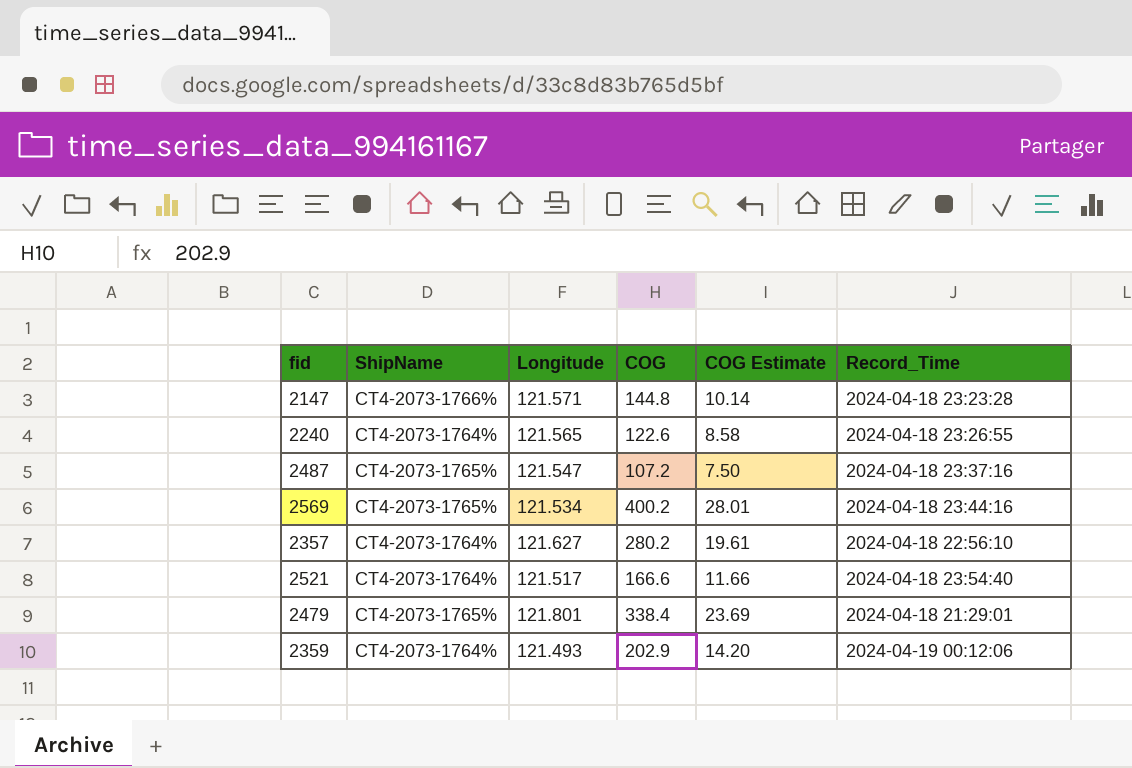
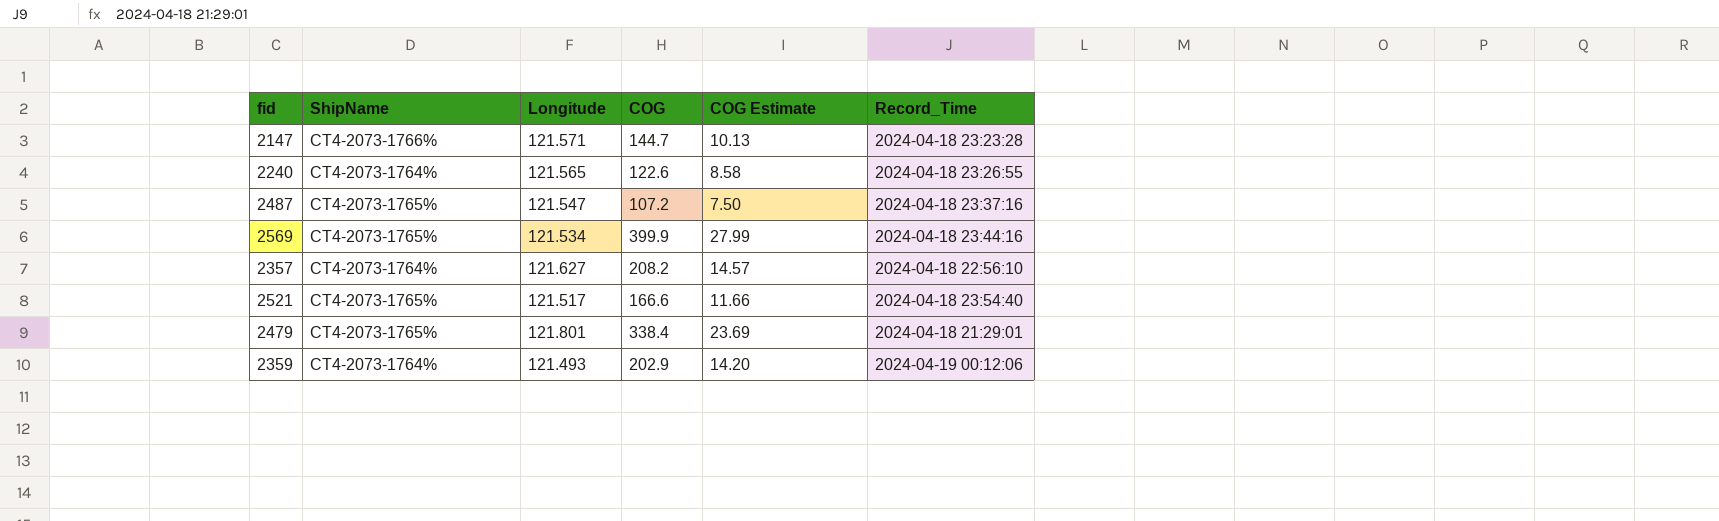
2147 | COG: 144.8 -> 144.7
2147 | COG Estimate: 10.14 -> 10.13
2569 | COG: 400.2 -> 399.9
2569 | COG Estimate: 28.01 -> 27.99
2357 | COG: 280.2 -> 208.2
2357 | COG Estimate: 19.61 -> 14.57
2521 | ShipName: CT4-2073-1764% -> CT4-2073-1765%

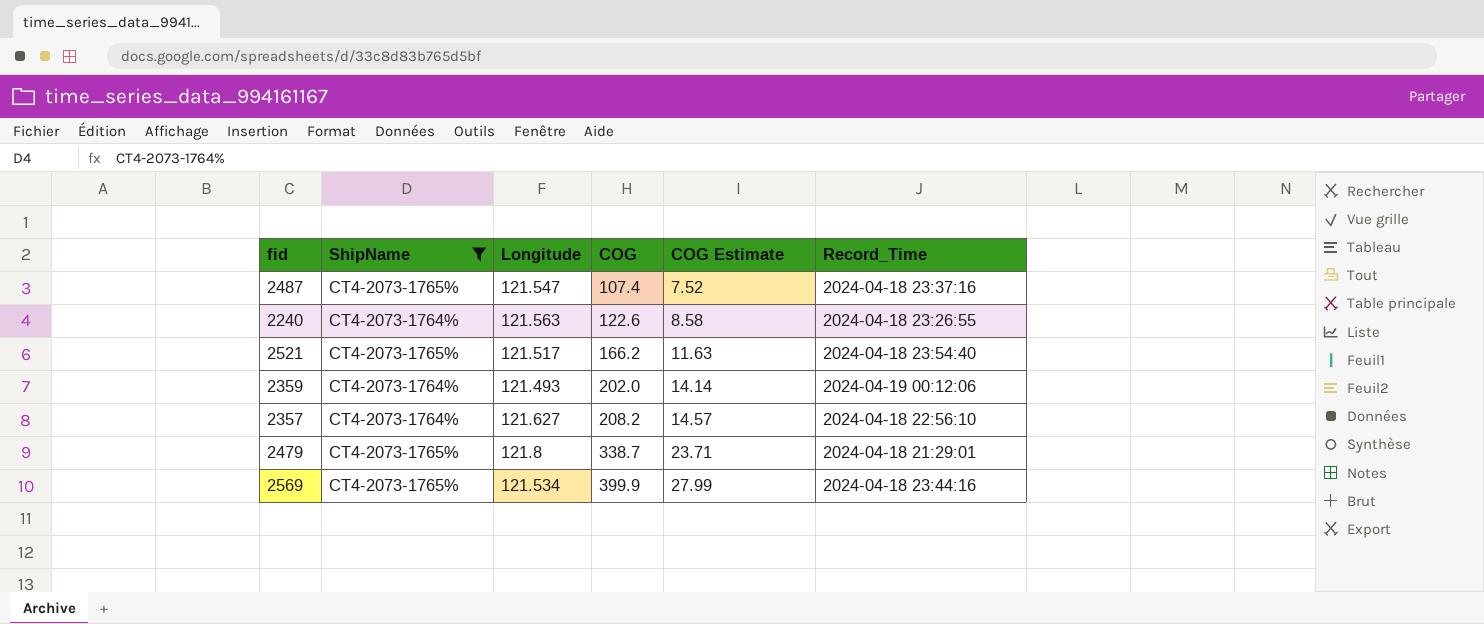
filter: none -> ShipName != CT4-2073-1766%
row order: none -> COG ascending
2487 | COG: 107.2 -> 107.4
2487 | COG Estimate: 7.50 -> 7.52
2240 | Longitude: 121.565 -> 121.563
2521 | COG: 166.6 -> 166.2
2521 | COG Estimate: 11.66 -> 11.63
2359 | COG: 202.9 -> 202.0
2359 | COG Estimate: 14.20 -> 14.14
2479 | Longitude: 121.801 -> 121.8
2479 | COG: 338.4 -> 338.7
2479 | COG Estimate: 23.69 -> 23.71

